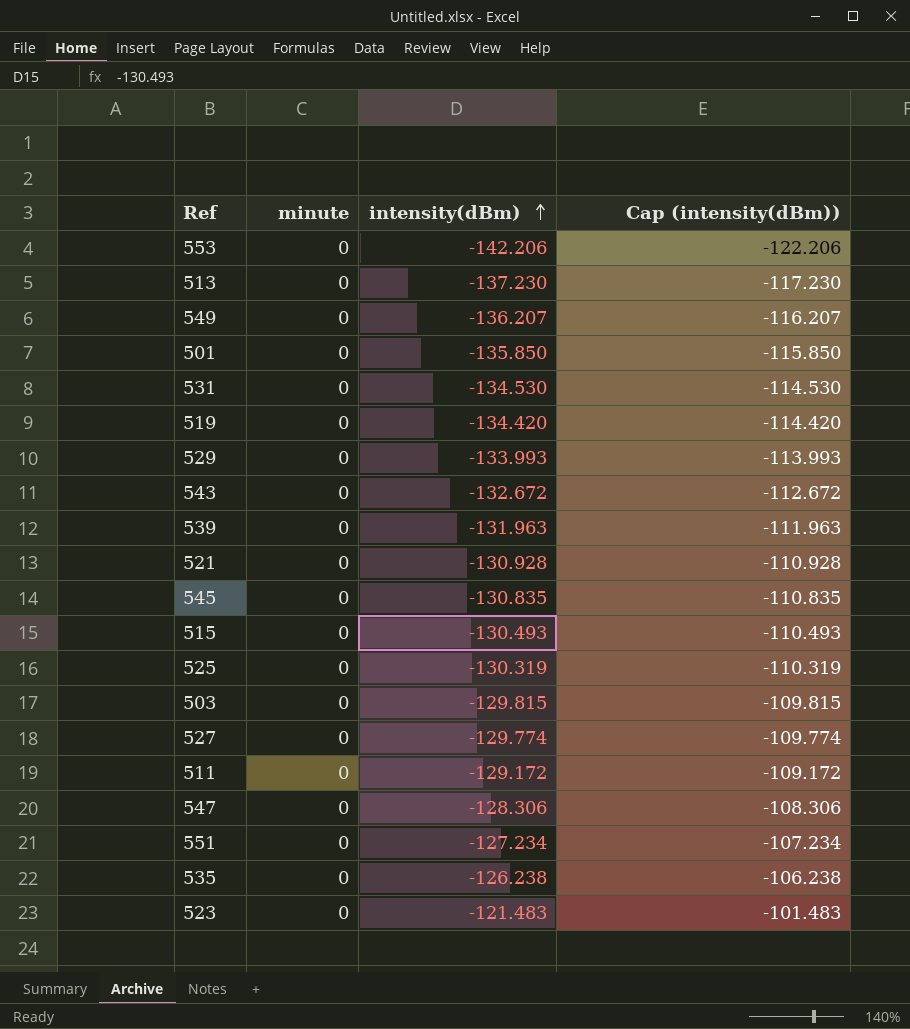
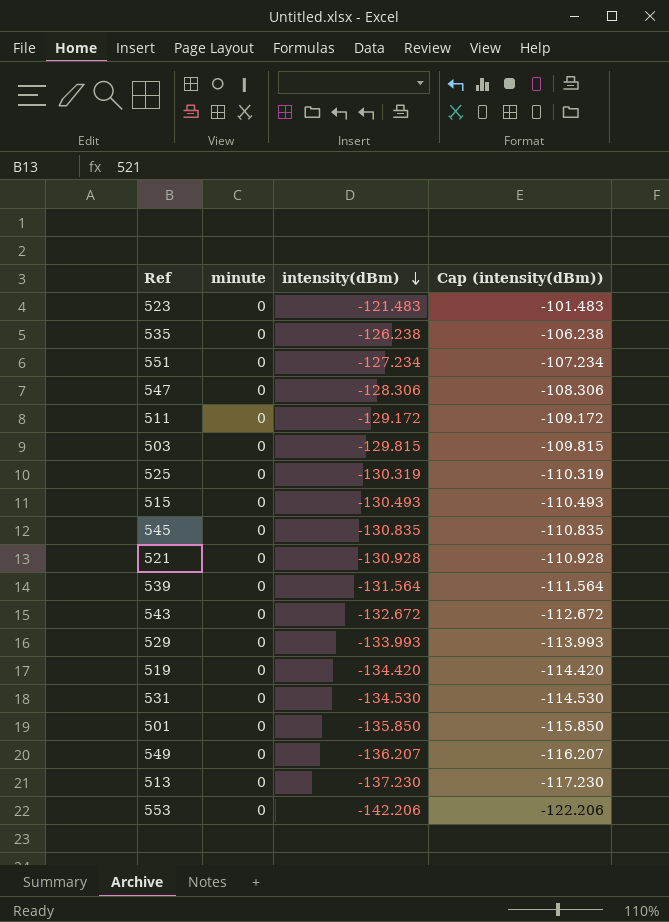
row order: intensity(dBm) ascending -> intensity(dBm) descending
row 527: 0 | -129.774 | -109.774 -> none
539 | intensity(dBm): -131.963 -> -131.564
539 | Cap (intensity(dBm)): -111.963 -> -111.564

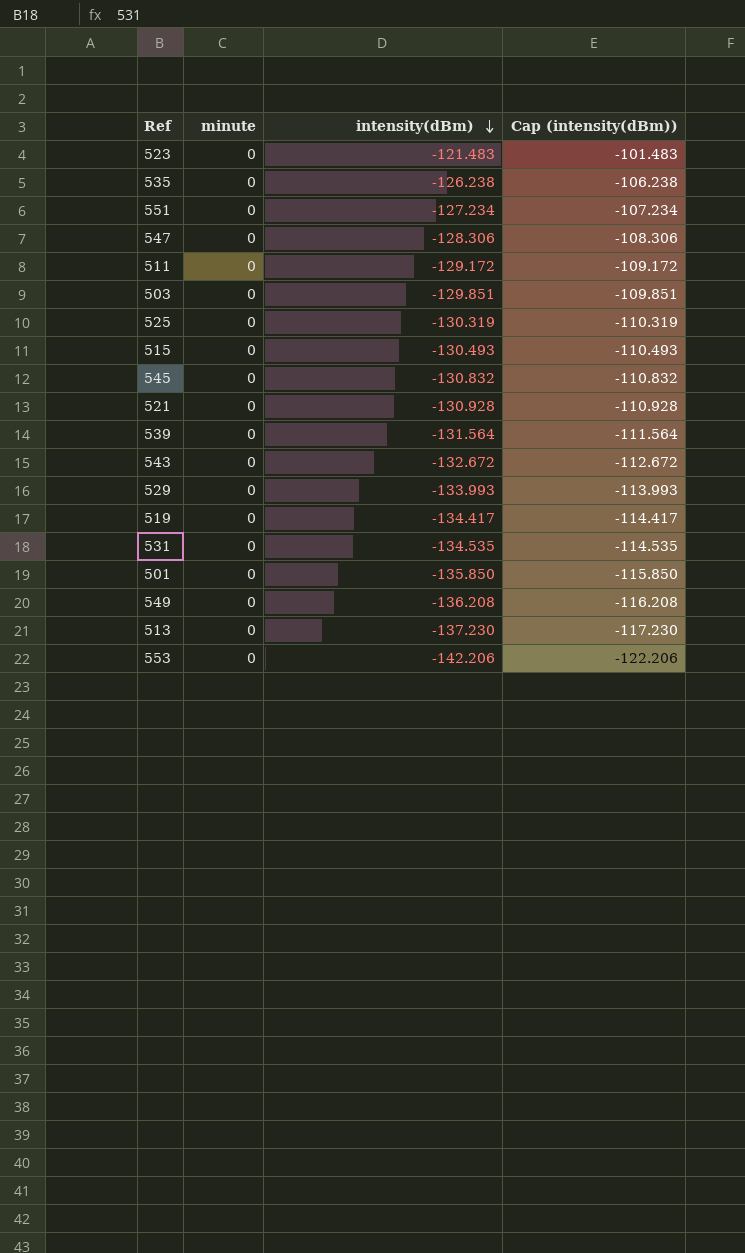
503 | intensity(dBm): -129.815 -> -129.851
503 | Cap (intensity(dBm)): -109.815 -> -109.851
545 | intensity(dBm): -130.835 -> -130.832
545 | Cap (intensity(dBm)): -110.835 -> -110.832
519 | intensity(dBm): -134.420 -> -134.417
519 | Cap (intensity(dBm)): -114.420 -> -114.417
531 | intensity(dBm): -134.530 -> -134.535
531 | Cap (intensity(dBm)): -114.530 -> -114.535
549 | intensity(dBm): -136.207 -> -136.208
549 | Cap (intensity(dBm)): -116.207 -> -116.208

